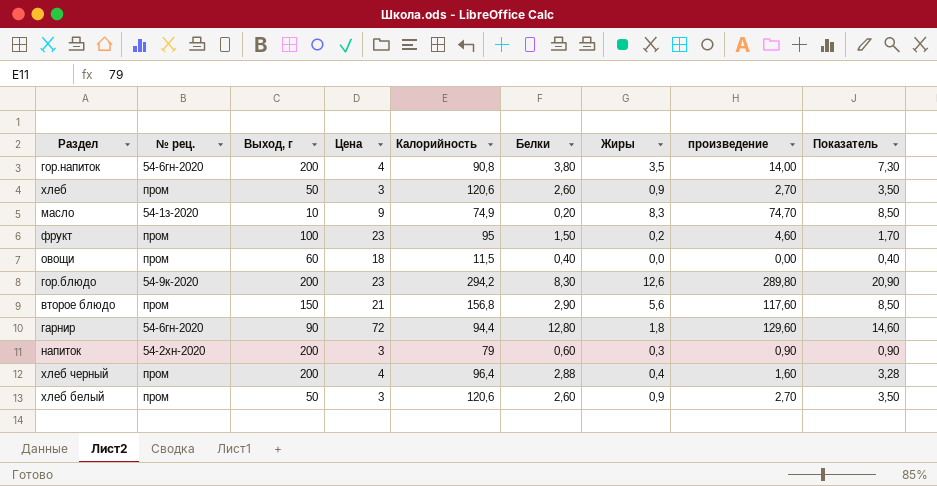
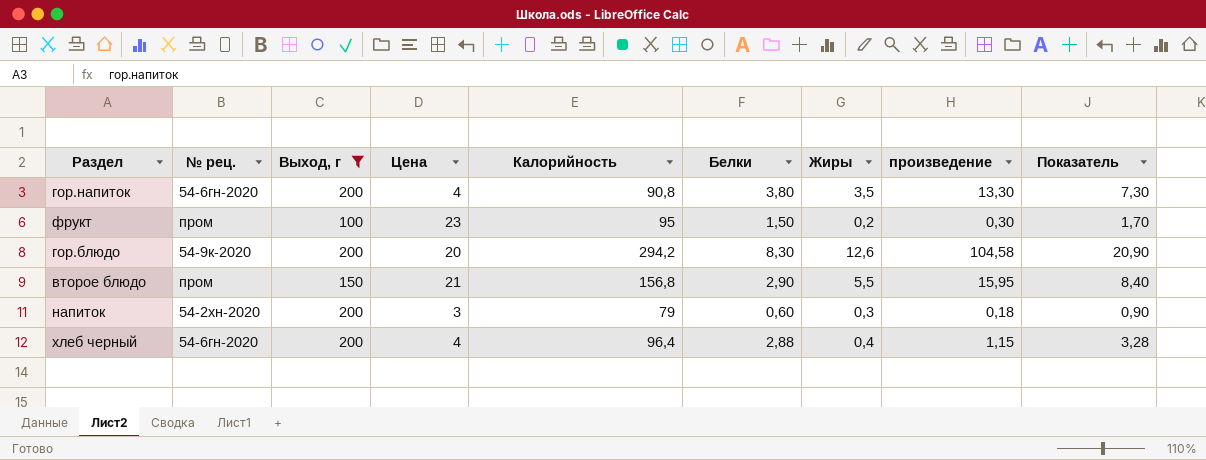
filter: none -> Выход, г >= 100
column произведение | formula: [Цена] * [Жиры] -> [Белки] * [Жиры]
гор.блюдо | Цена: 23 -> 20
второе блюдо | Жиры: 5,6 -> 5,5
второе блюдо | Показатель: 8,50 -> 8,40
хлеб черный | № рец.: пром -> 54-6гн-2020

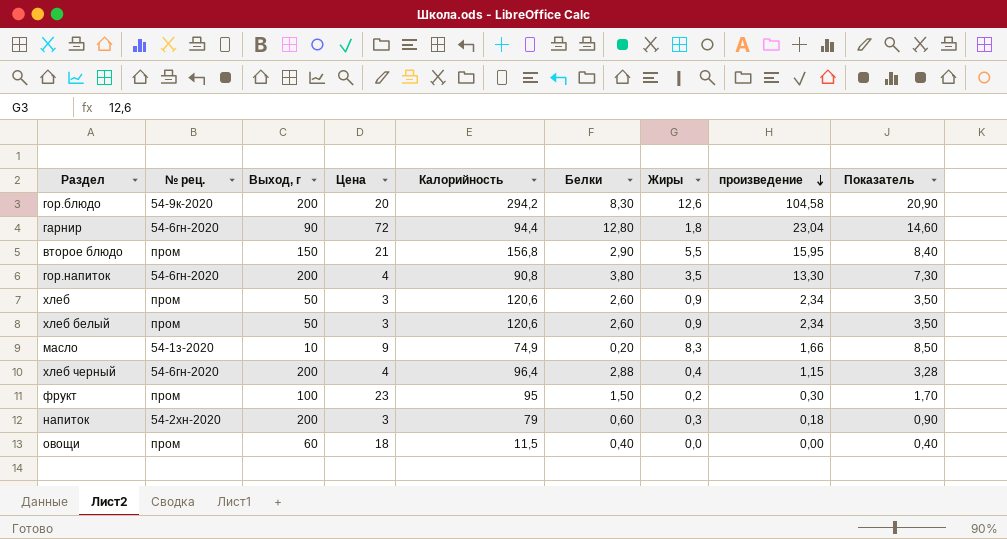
filter: Выход, г >= 100 -> none
row order: none -> произведение descending

